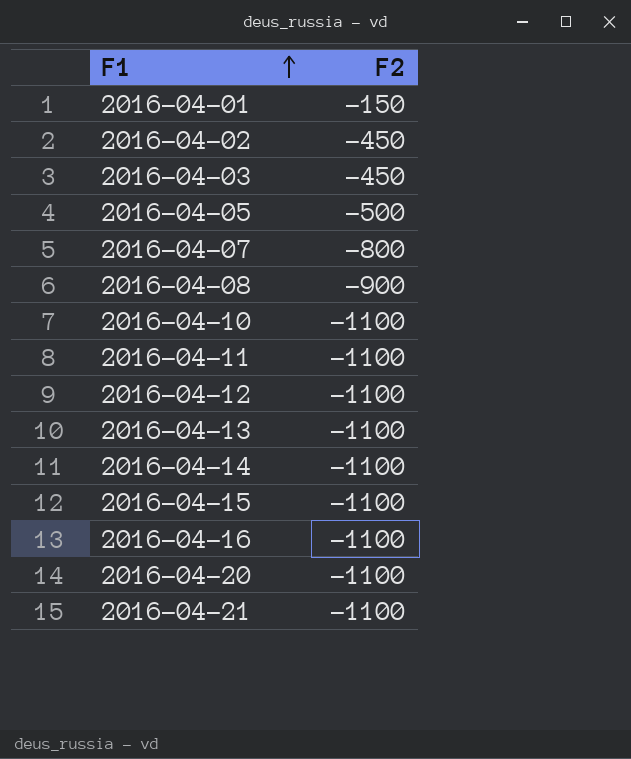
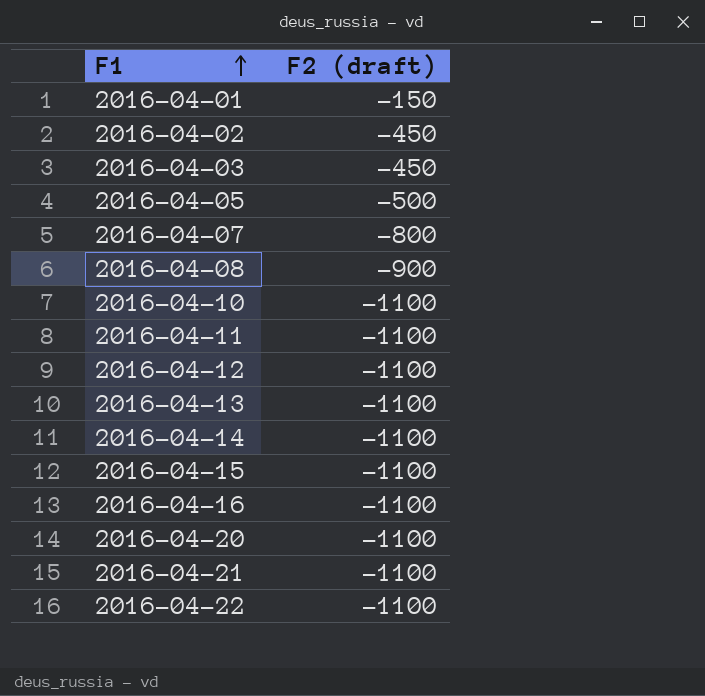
column name: F2 -> F2 (draft)
row 2016-04-22: none -> -1100

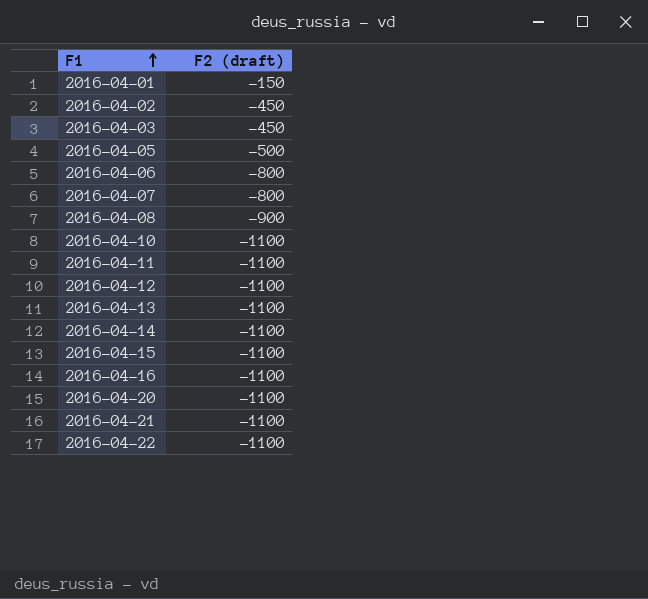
row 2016-04-06: none -> -800

